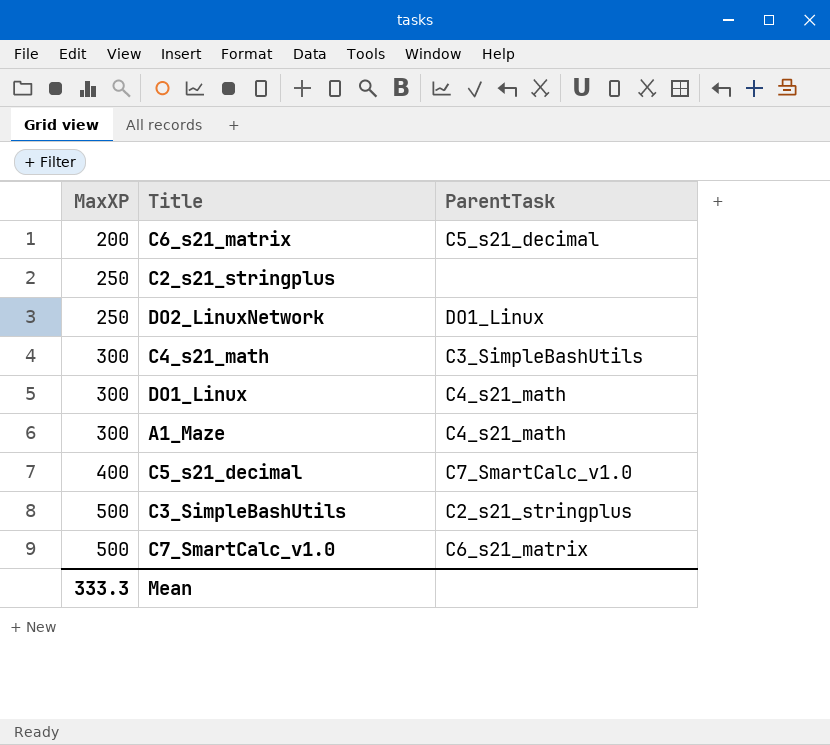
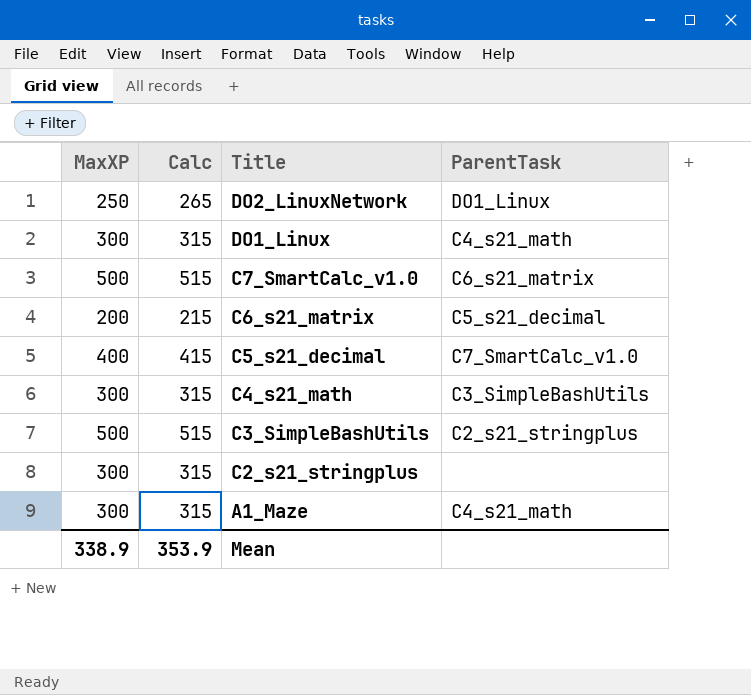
row order: MaxXP ascending -> Title descending
column Calc | formula: none -> [MaxXP] + 15
C2_s21_stringplus | MaxXP: 250 -> 300
Mean | MaxXP: 333.3 -> 338.9

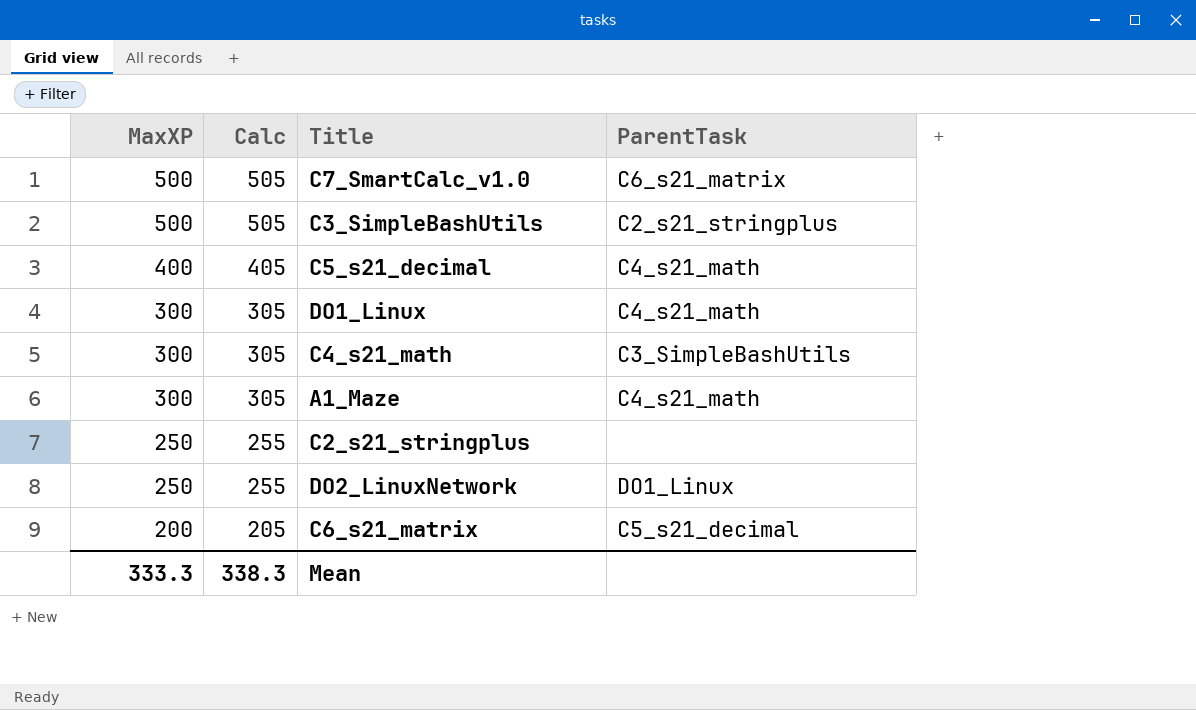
row order: Title descending -> MaxXP descending
column Calc | formula: [MaxXP] + 15 -> [MaxXP] + 5
C5_s21_decimal | ParentTask: C7_SmartCalc_v1.0 -> C4_s21_math
C2_s21_stringplus | MaxXP: 300 -> 250
Mean | MaxXP: 338.9 -> 333.3
Mean | Calc: 353.9 -> 338.3

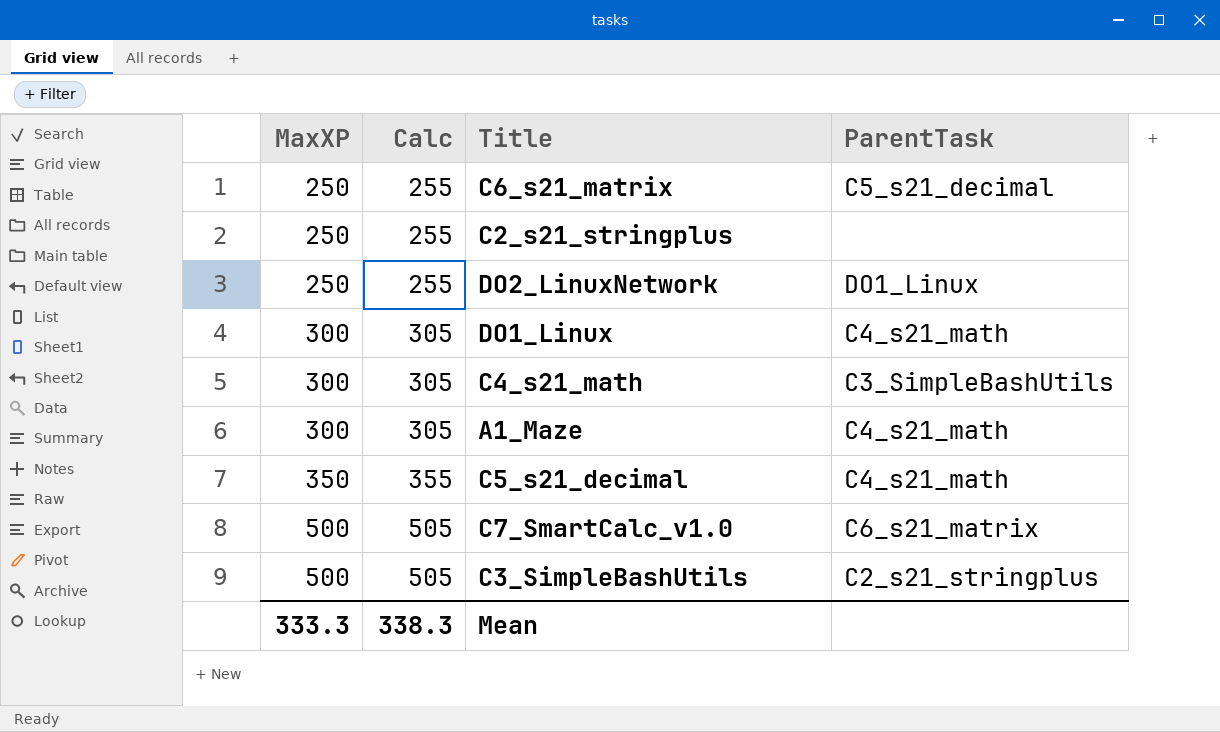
row order: MaxXP descending -> MaxXP ascending
C6_s21_matrix | MaxXP: 200 -> 250
C6_s21_matrix | Calc: 205 -> 255
C5_s21_decimal | MaxXP: 400 -> 350
C5_s21_decimal | Calc: 405 -> 355

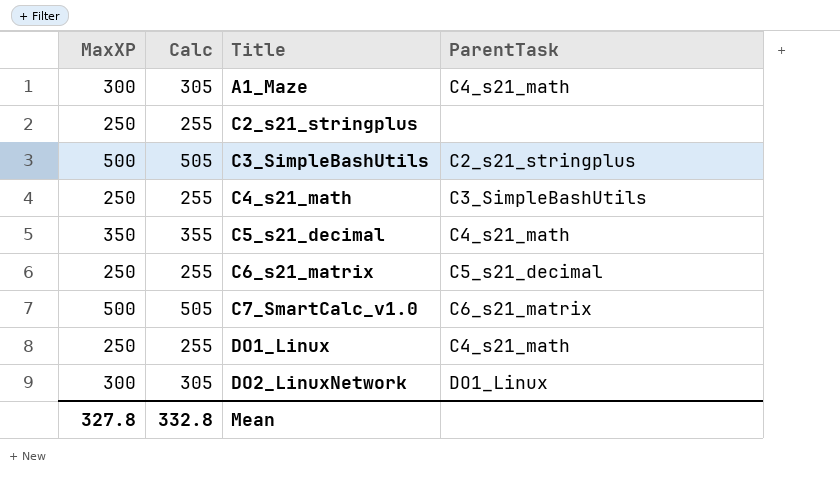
row order: MaxXP ascending -> Title ascending
C4_s21_math | MaxXP: 300 -> 250
C4_s21_math | Calc: 305 -> 255
DO1_Linux | MaxXP: 300 -> 250
DO1_Linux | Calc: 305 -> 255
DO2_LinuxNetwork | MaxXP: 250 -> 300
DO2_LinuxNetwork | Calc: 255 -> 305
Mean | MaxXP: 333.3 -> 327.8
Mean | Calc: 338.3 -> 332.8

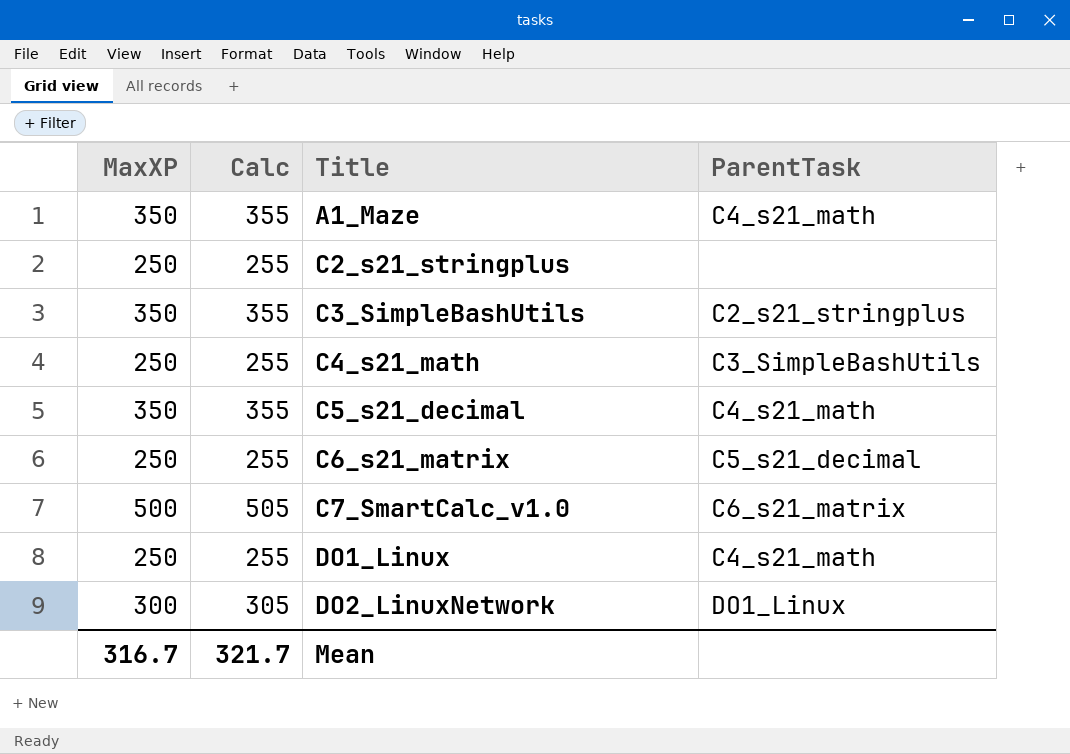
A1_Maze | MaxXP: 300 -> 350
A1_Maze | Calc: 305 -> 355
C3_SimpleBashUtils | MaxXP: 500 -> 350
C3_SimpleBashUtils | Calc: 505 -> 355
Mean | MaxXP: 327.8 -> 316.7
Mean | Calc: 332.8 -> 321.7

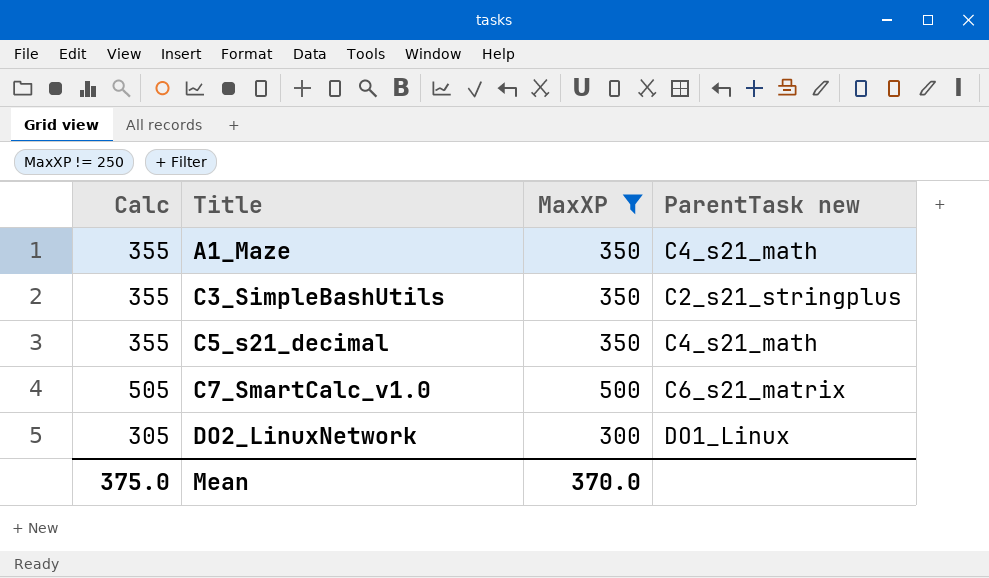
filter: none -> MaxXP != 250
column MaxXP | position: 1 -> 3
column name: ParentTask -> ParentTask new
Mean | Calc: 321.7 -> 375.0
Mean | MaxXP: 316.7 -> 370.0

